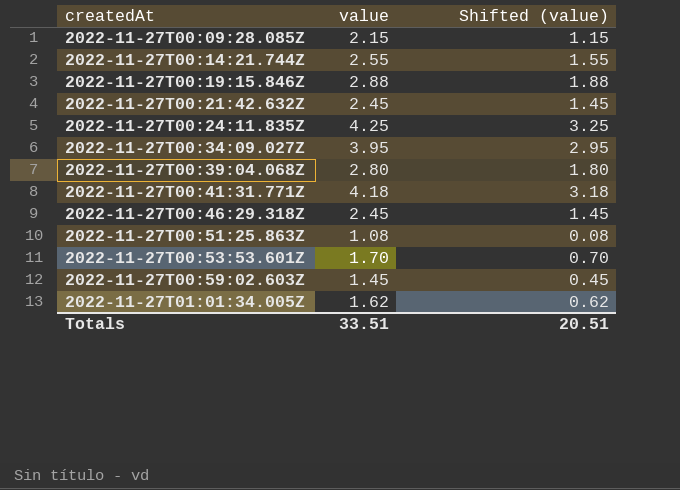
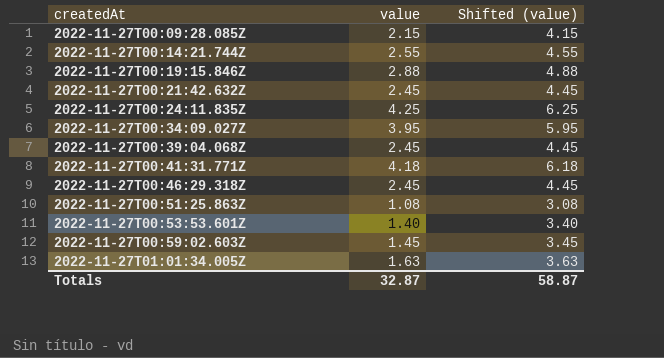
column Shifted (value) | formula: [value] - 1 -> [value] + 2
2022-11-27T00:39:04.068Z | value: 2.80 -> 2.45
2022-11-27T00:53:53.601Z | value: 1.70 -> 1.40
2022-11-27T01:01:34.005Z | value: 1.62 -> 1.63
Totals | value: 33.51 -> 32.87
Totals | Shifted (value): 20.51 -> 58.87

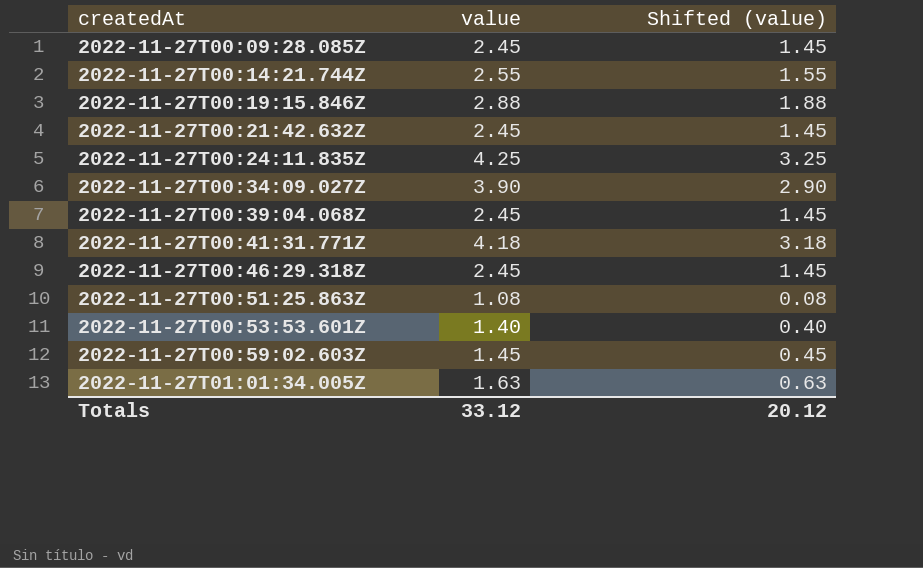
column Shifted (value) | formula: [value] + 2 -> [value] - 1
2022-11-27T00:09:28.085Z | value: 2.15 -> 2.45
2022-11-27T00:34:09.027Z | value: 3.95 -> 3.90
Totals | value: 32.87 -> 33.12
Totals | Shifted (value): 58.87 -> 20.12

